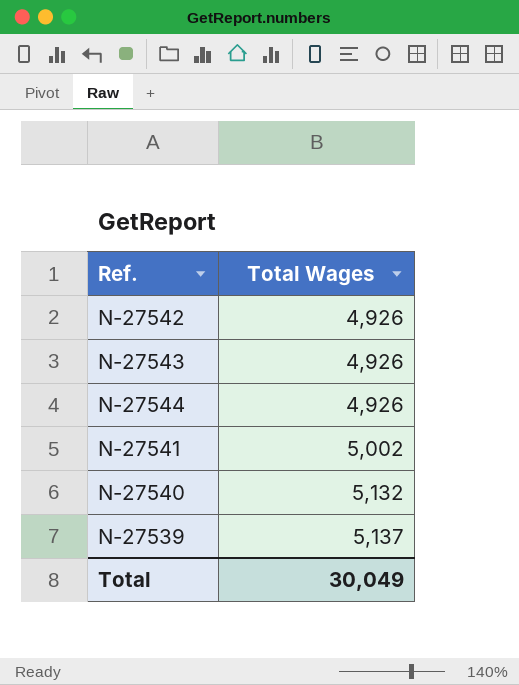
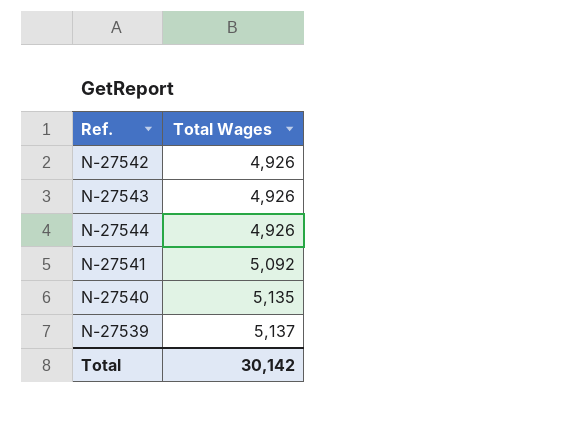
N-27541 | Total Wages: 5,002 -> 5,092
N-27540 | Total Wages: 5,132 -> 5,135
Total | Total Wages: 30,049 -> 30,142

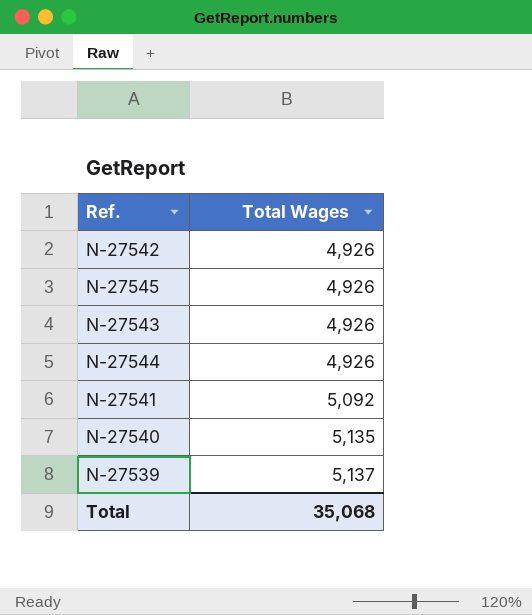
row N-27545: none -> 4,926
Total | Total Wages: 30,142 -> 35,068

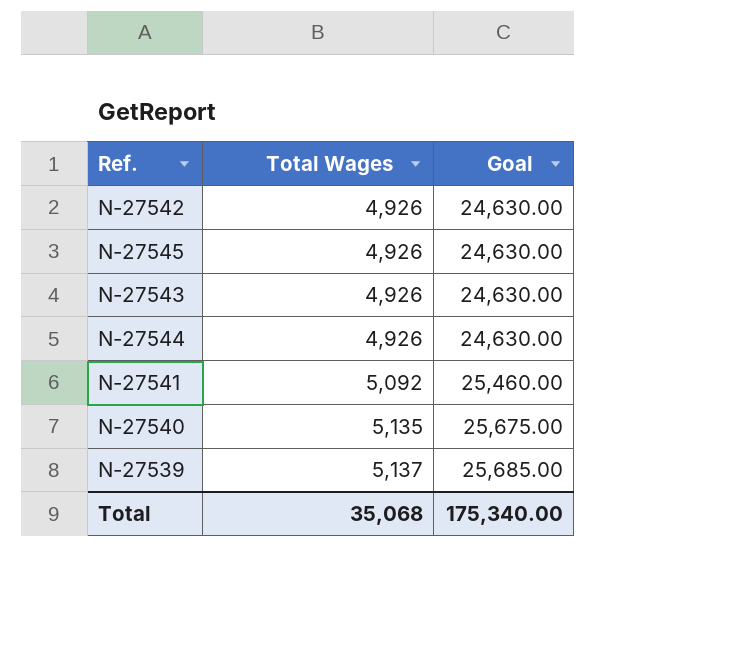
column Goal | formula: none -> [Total Wages] * 5

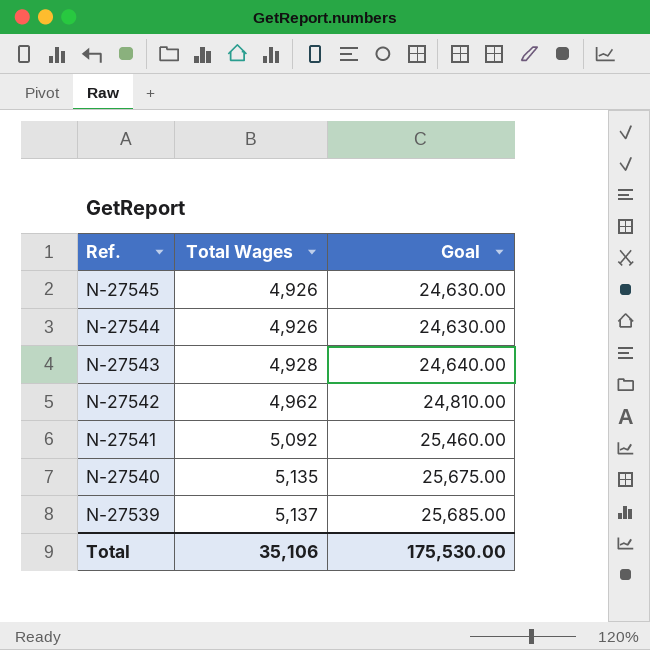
row order: Total Wages ascending -> Ref. descending
N-27543 | Total Wages: 4,926 -> 4,928
N-27543 | Goal: 24,630.00 -> 24,640.00
N-27542 | Total Wages: 4,926 -> 4,962
N-27542 | Goal: 24,630.00 -> 24,810.00
Total | Total Wages: 35,068 -> 35,106
Total | Goal: 175,340.00 -> 175,530.00

